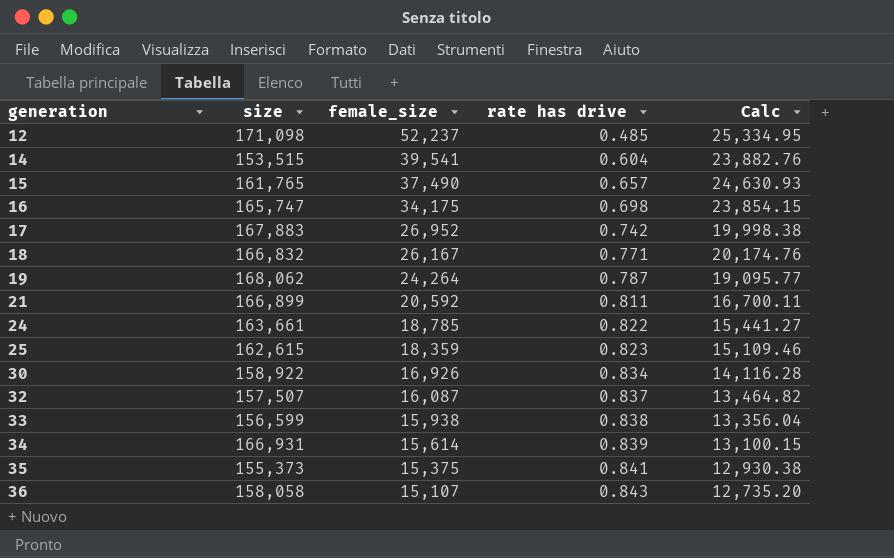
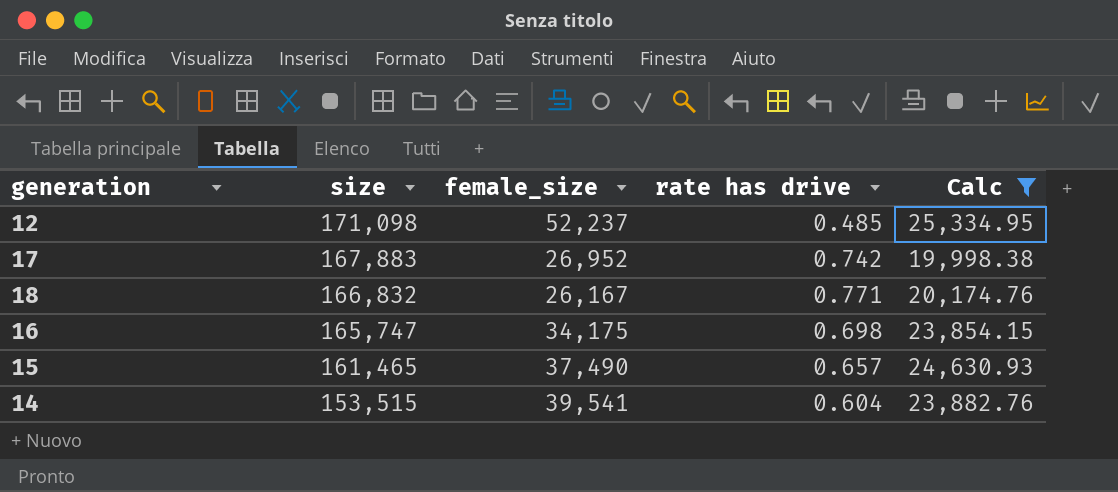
filter: none -> Calc >= 19,998.38
row order: generation ascending -> size descending
15 | size: 161,765 -> 161,465

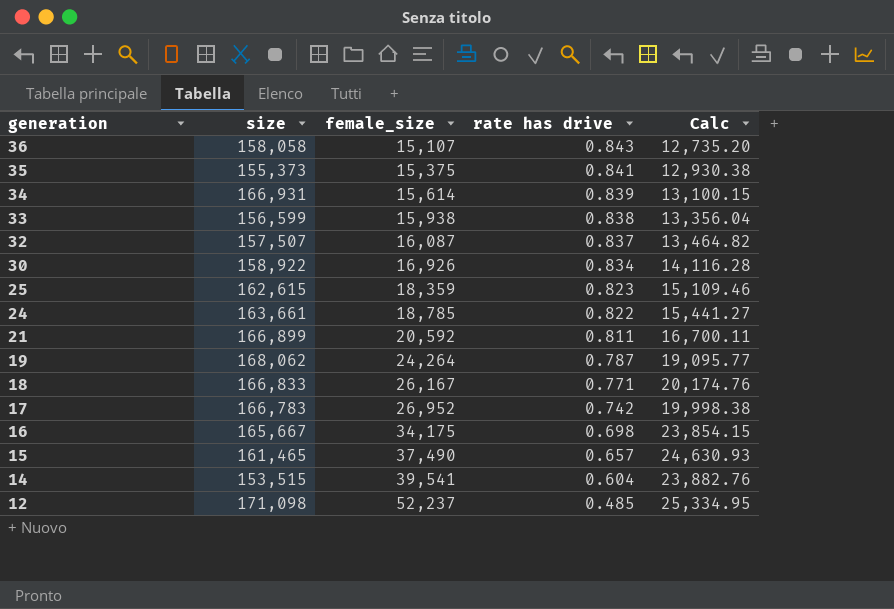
filter: Calc >= 19,998.38 -> none
row order: size descending -> generation descending
18 | size: 166,832 -> 166,833
17 | size: 167,883 -> 166,783
16 | size: 165,747 -> 165,667

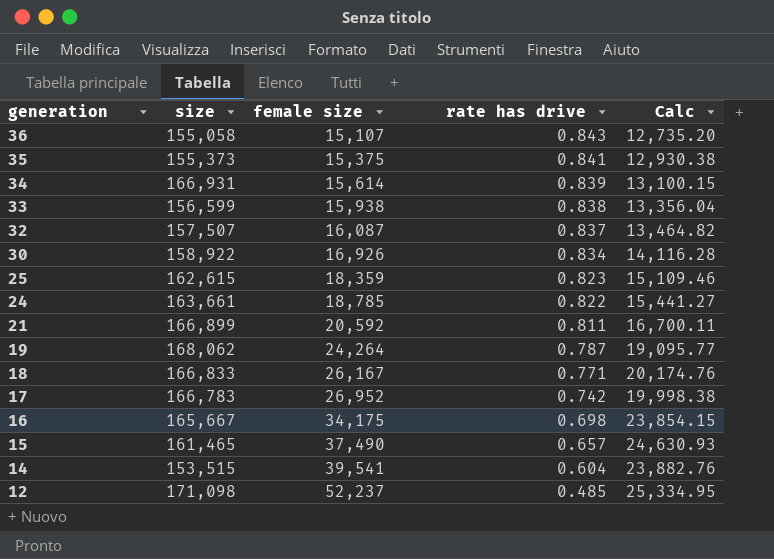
column name: female_size -> female size
36 | size: 158,058 -> 155,058

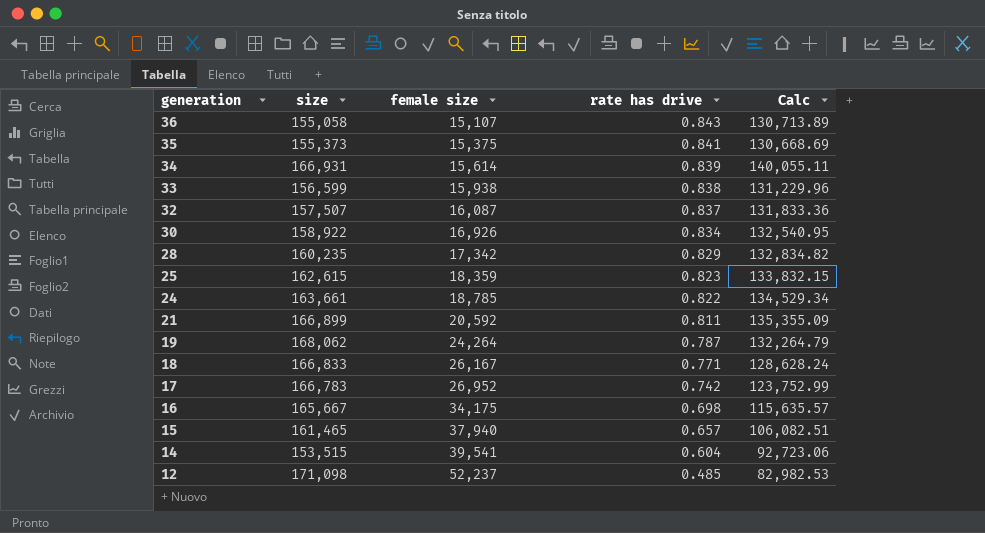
column Calc | formula: [female size] * [rate has drive] -> [size] * [rate has drive]
row 28: none -> 160,235 | 17,342 | 0.829 | 132,834.82
15 | female size: 37,490 -> 37,940

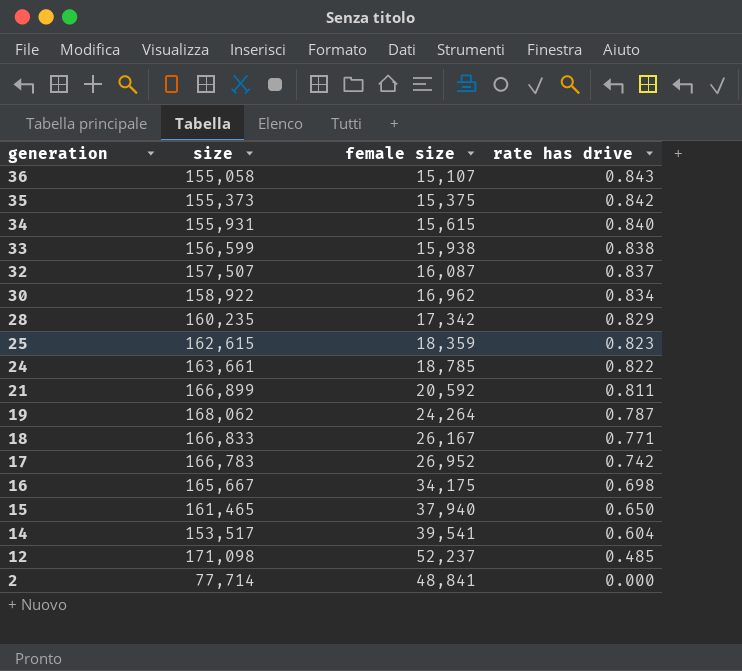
column Calc | formula: [size] * [rate has drive] -> none
35 | rate has drive: 0.841 -> 0.842
34 | size: 166,931 -> 155,931
34 | female size: 15,614 -> 15,615
34 | rate has drive: 0.839 -> 0.840
30 | female size: 16,926 -> 16,962
15 | rate has drive: 0.657 -> 0.650
14 | size: 153,515 -> 153,517
row 2: none -> 77,714 | 48,841 | 0.000

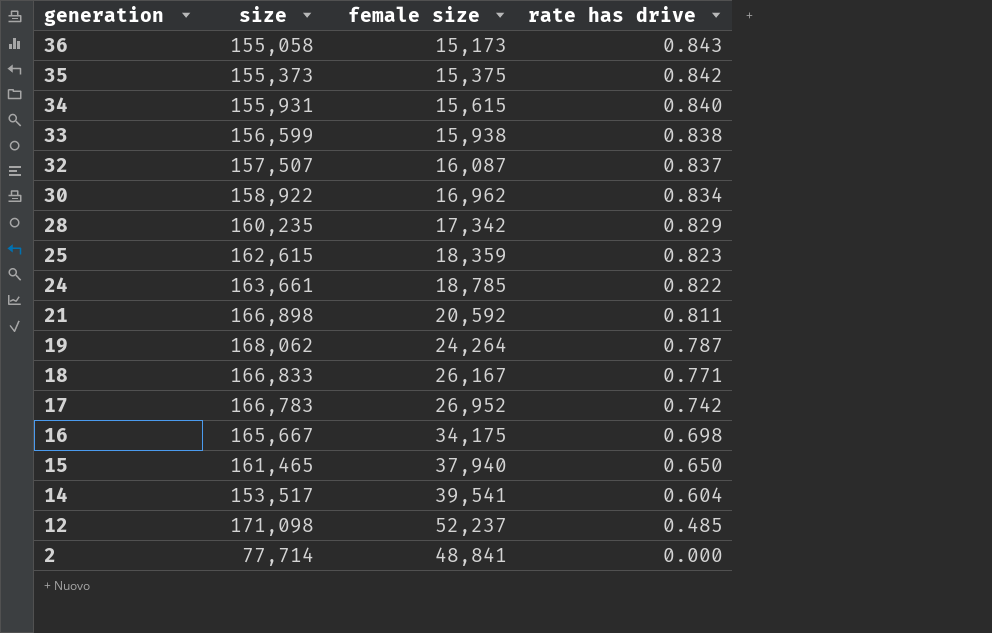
36 | female size: 15,107 -> 15,173
21 | size: 166,899 -> 166,898

